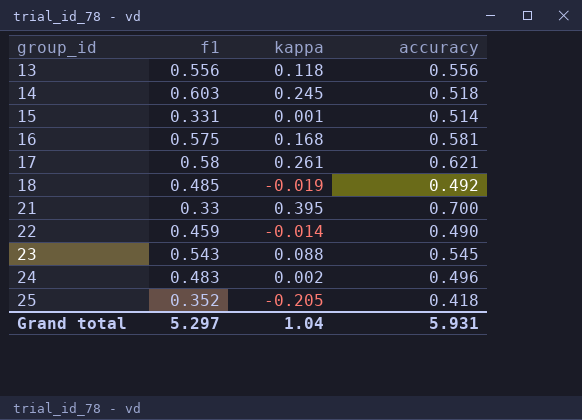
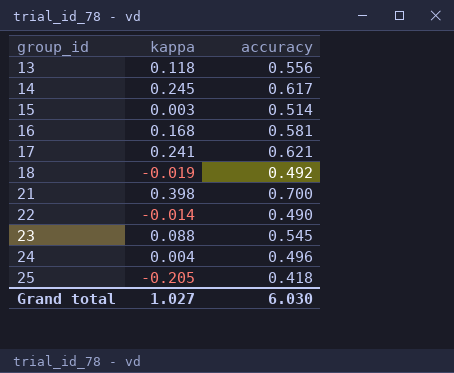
column f1 | position: 2 -> none
14 | accuracy: 0.518 -> 0.617
15 | kappa: 0.001 -> 0.003
17 | kappa: 0.261 -> 0.241
21 | kappa: 0.395 -> 0.398
24 | kappa: 0.002 -> 0.004
Grand total | kappa: 1.04 -> 1.027
Grand total | accuracy: 5.931 -> 6.030

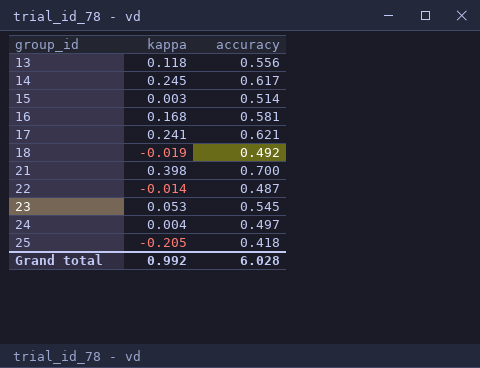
22 | accuracy: 0.490 -> 0.487
23 | kappa: 0.088 -> 0.053
24 | accuracy: 0.496 -> 0.497
Grand total | kappa: 1.027 -> 0.992
Grand total | accuracy: 6.030 -> 6.028

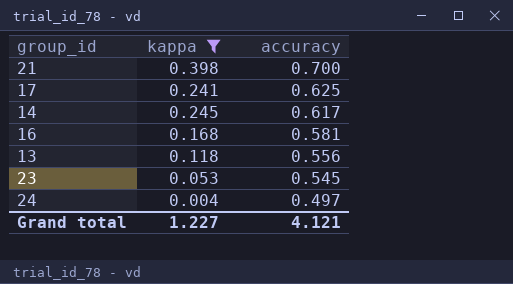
filter: none -> kappa >= 0.004
row order: group_id ascending -> accuracy descending
17 | accuracy: 0.621 -> 0.625
Grand total | kappa: 0.992 -> 1.227
Grand total | accuracy: 6.028 -> 4.121

